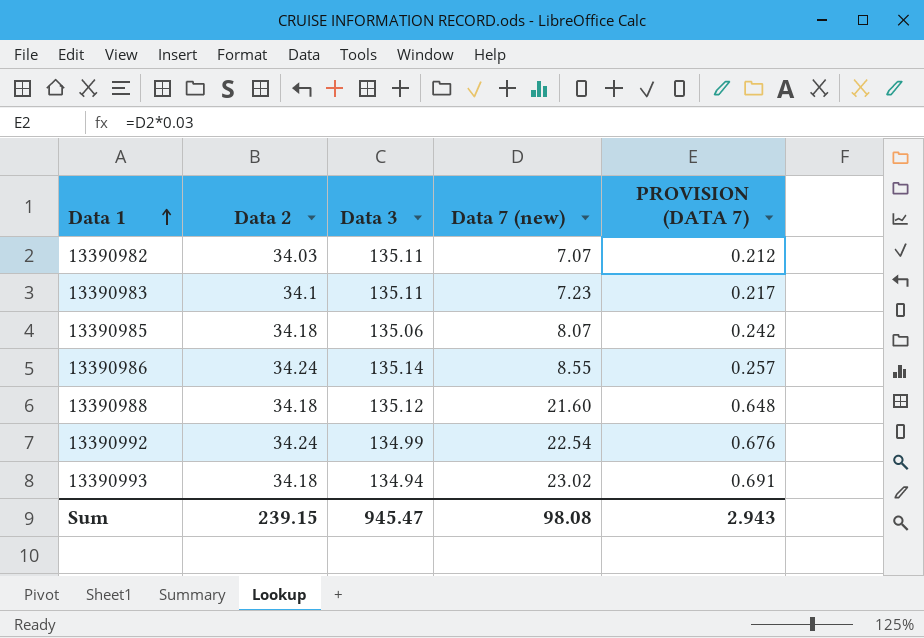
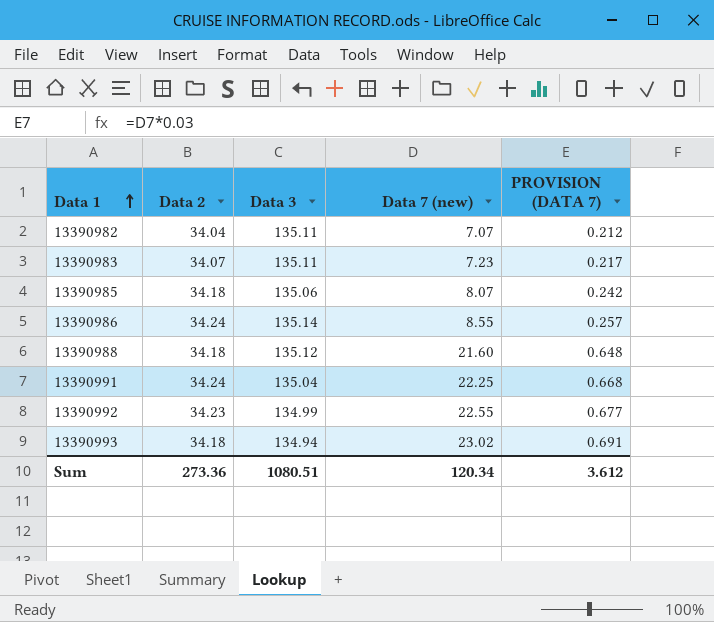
13390982 | Data 2: 34.03 -> 34.04
13390983 | Data 2: 34.1 -> 34.07
row 13390991: none -> 34.24 | 135.04 | 22.25 | 0.668
13390992 | Data 2: 34.24 -> 34.23
13390992 | Data 7 (new): 22.54 -> 22.55
13390992 | PROVISION (DATA 7): 0.676 -> 0.677
Sum | Data 2: 239.15 -> 273.36
Sum | Data 3: 945.47 -> 1080.51
Sum | Data 7 (new): 98.08 -> 120.34
Sum | PROVISION (DATA 7): 2.943 -> 3.612

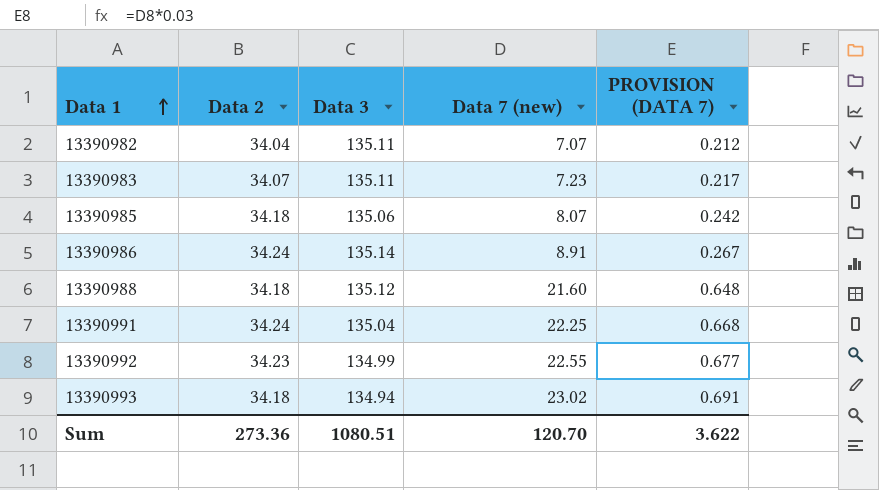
13390986 | Data 7 (new): 8.55 -> 8.91
13390986 | PROVISION (DATA 7): 0.257 -> 0.267
Sum | Data 7 (new): 120.34 -> 120.70
Sum | PROVISION (DATA 7): 3.612 -> 3.622

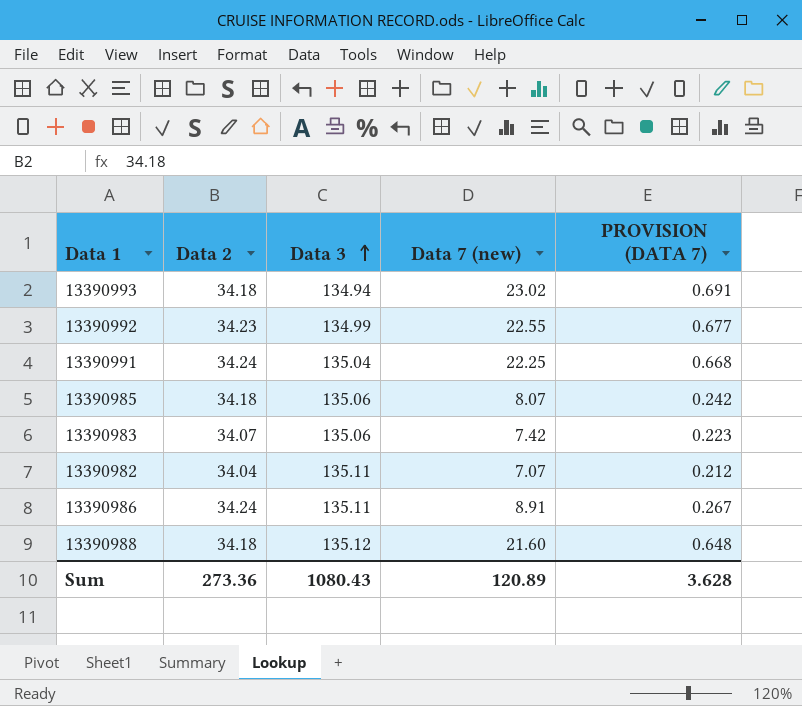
row order: Data 1 ascending -> Data 3 ascending
13390983 | Data 3: 135.11 -> 135.06
13390983 | Data 7 (new): 7.23 -> 7.42
13390983 | PROVISION (DATA 7): 0.217 -> 0.223
13390986 | Data 3: 135.14 -> 135.11
Sum | Data 3: 1080.51 -> 1080.43
Sum | Data 7 (new): 120.70 -> 120.89
Sum | PROVISION (DATA 7): 3.622 -> 3.628

